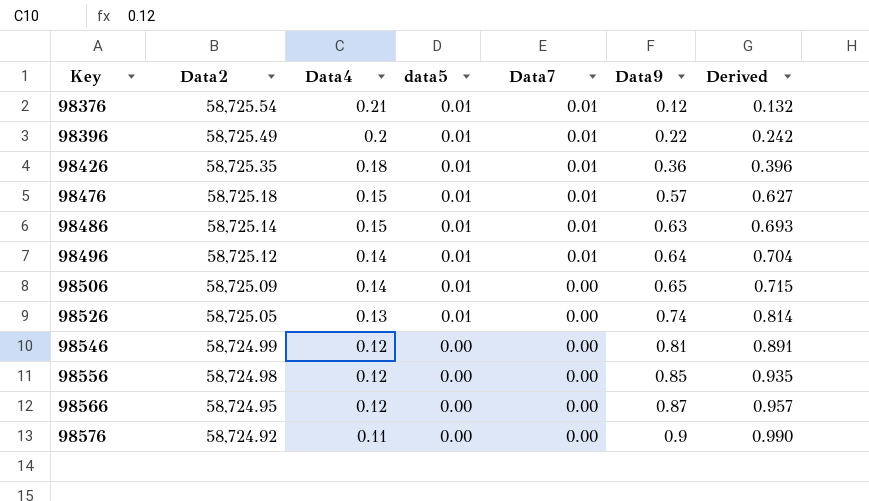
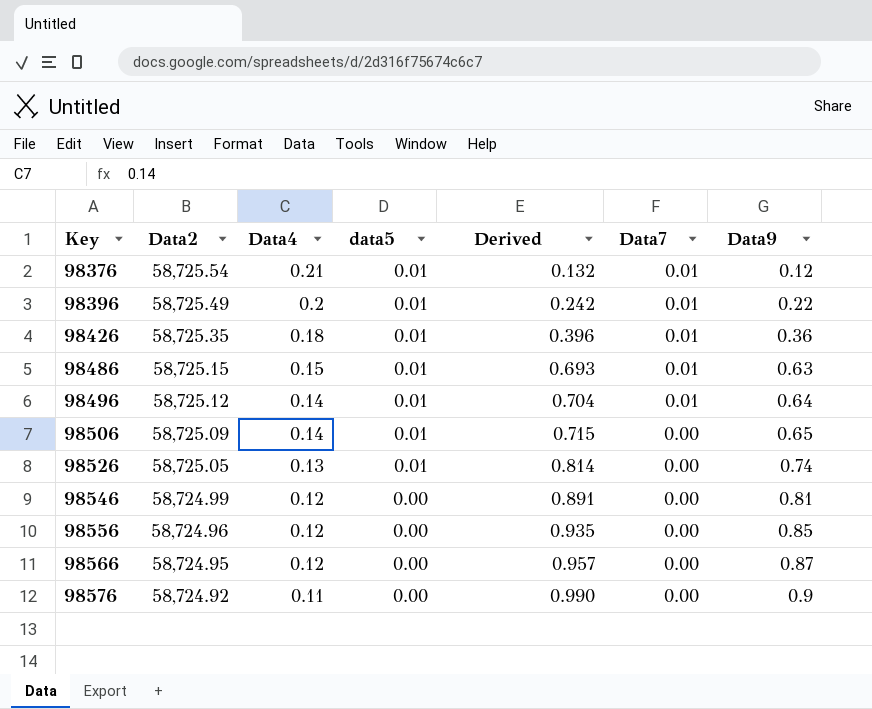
column Derived | position: 7 -> 5
row 98476: 58,725.18 | 0.15 | 0.01 | 0.01 | 0.57 | 0.627 -> none
98486 | Data2: 58,725.14 -> 58,725.15
98556 | Data2: 58,724.98 -> 58,724.96

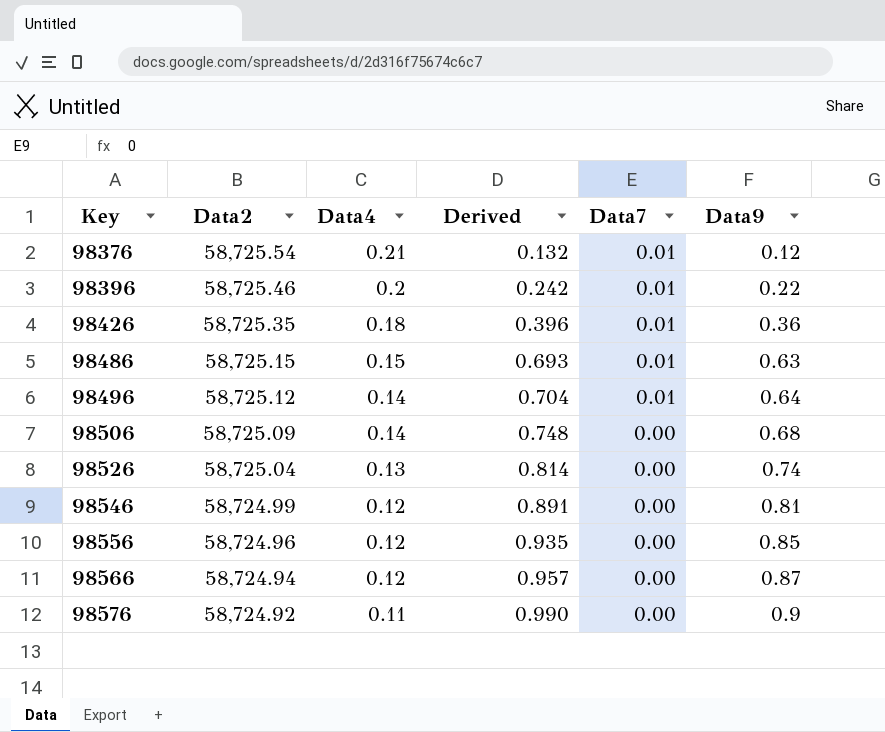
column data5 | position: 4 -> none
98396 | Data2: 58,725.49 -> 58,725.46
98506 | Derived: 0.715 -> 0.748
98506 | Data9: 0.65 -> 0.68
98526 | Data2: 58,725.05 -> 58,725.04
98566 | Data2: 58,724.95 -> 58,724.94

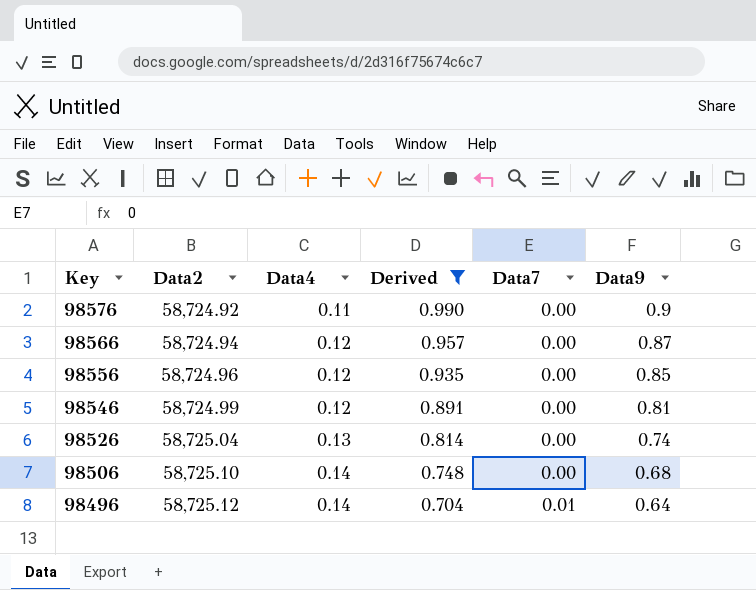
filter: none -> Derived >= 0.704
row order: Key ascending -> Key descending
98506 | Data2: 58,725.09 -> 58,725.10

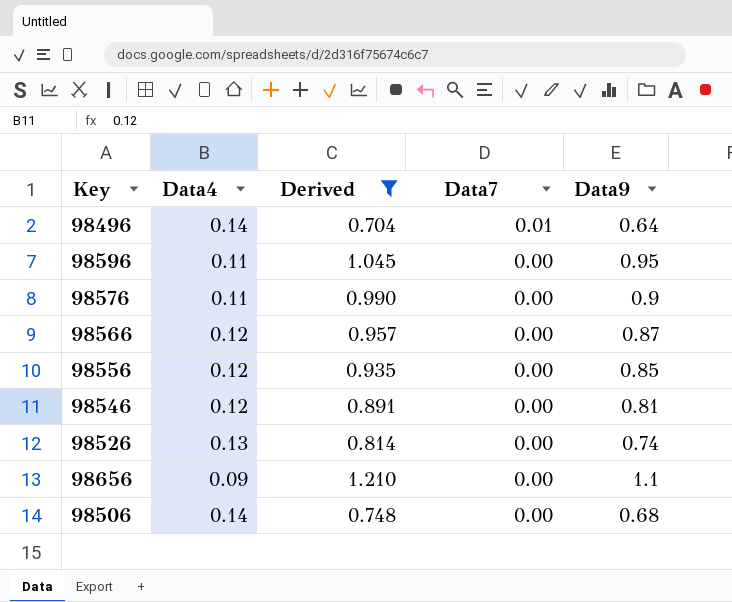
row order: Key descending -> Data7 descending
column Data2 | position: 2 -> none
row 98596: none -> 0.11 | 1.045 | 0.00 | 0.95
row 98656: none -> 0.09 | 1.210 | 0.00 | 1.1

